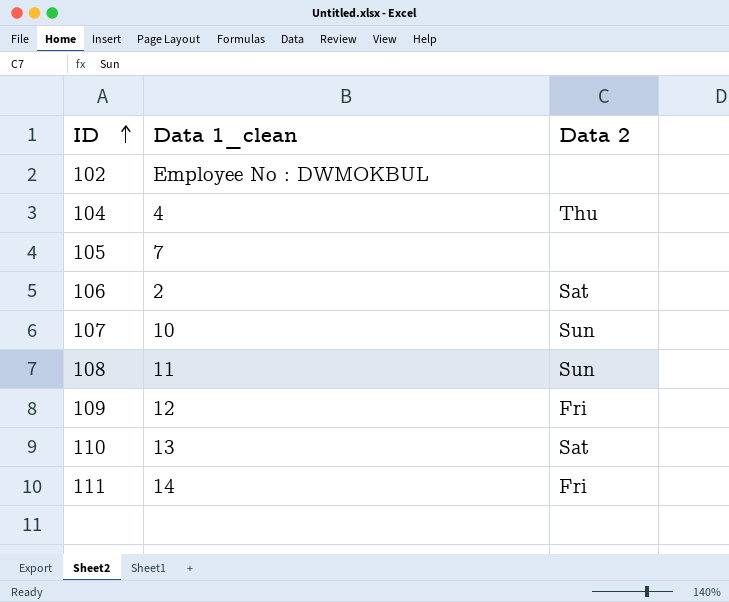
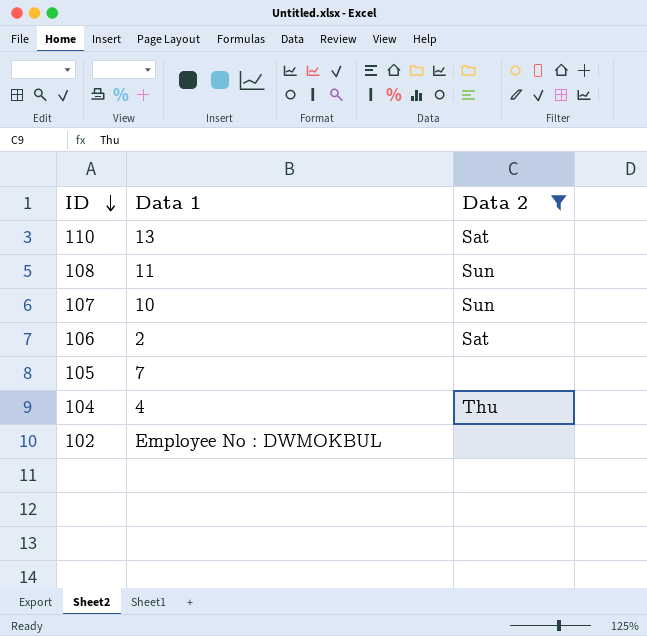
filter: none -> Data 2 != Fri
row order: ID ascending -> ID descending
column name: Data 1_clean -> Data 1

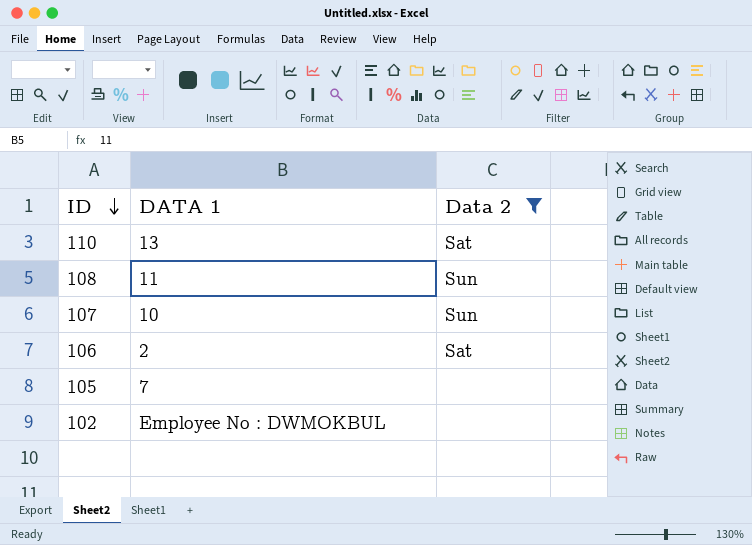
column name: Data 1 -> DATA 1
row 104: 4 | Thu -> none

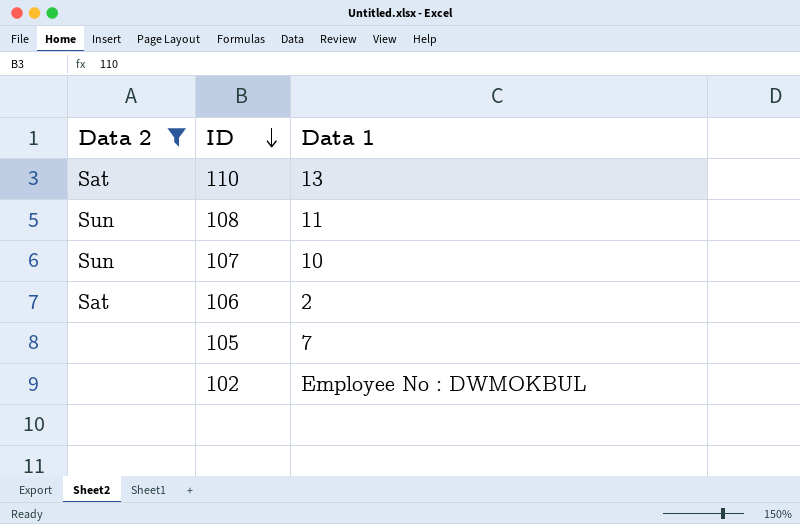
column Data 2 | position: 3 -> 1
column name: DATA 1 -> Data 1

